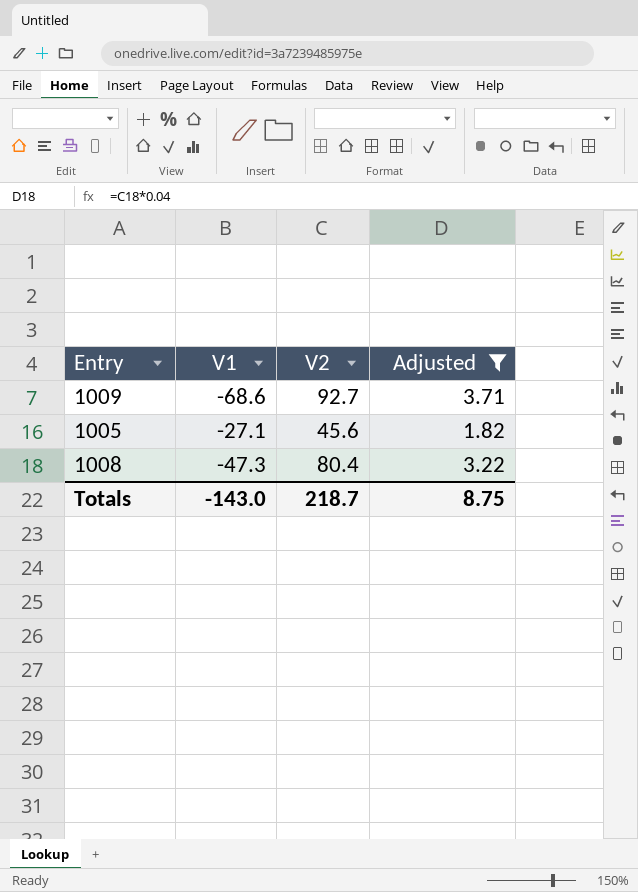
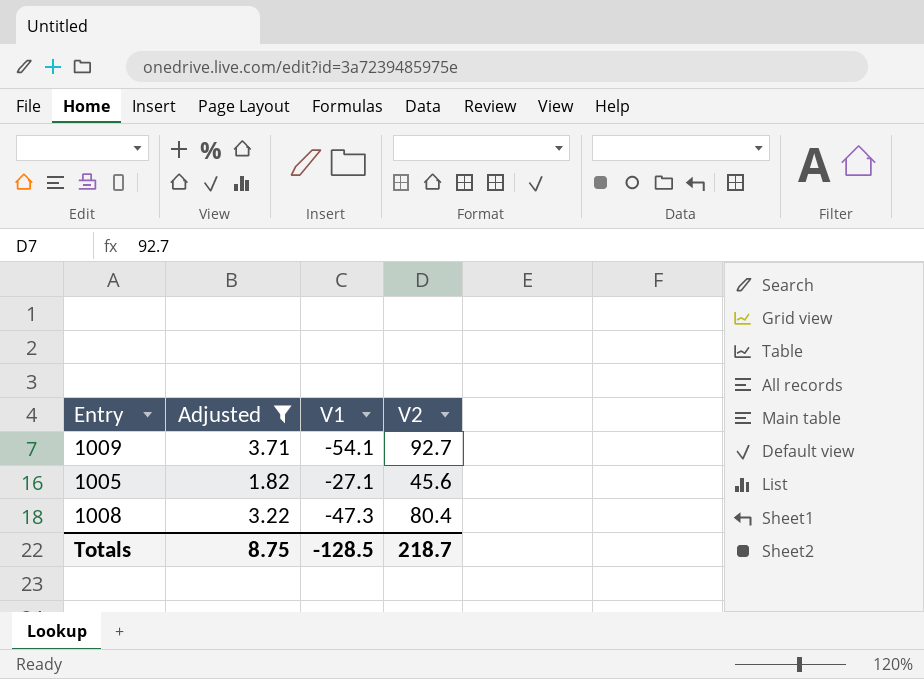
column Adjusted | position: 4 -> 2
1009 | V1: -68.6 -> -54.1
Totals | V1: -143.0 -> -128.5

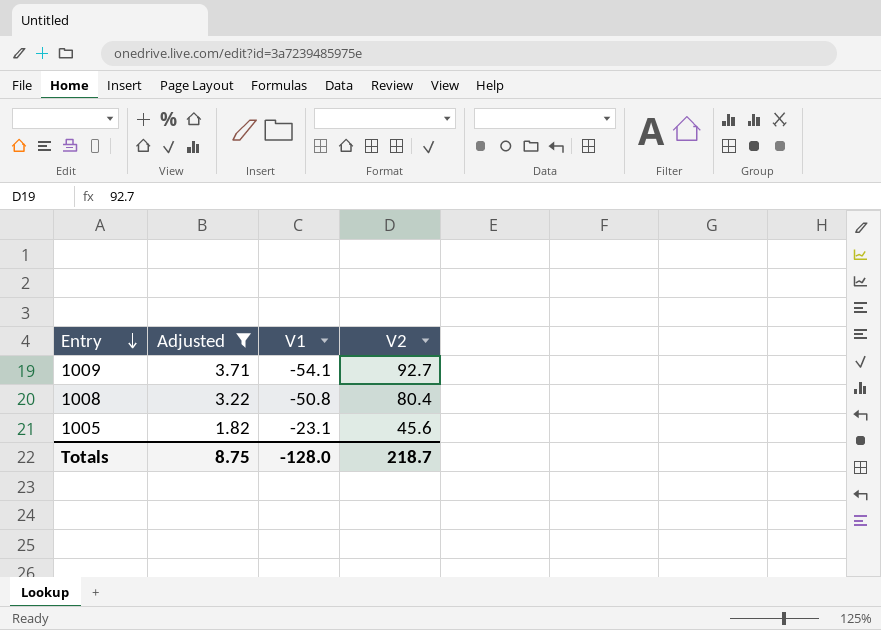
row order: none -> Entry descending
1008 | V1: -47.3 -> -50.8
1005 | V1: -27.1 -> -23.1
Totals | V1: -128.5 -> -128.0

